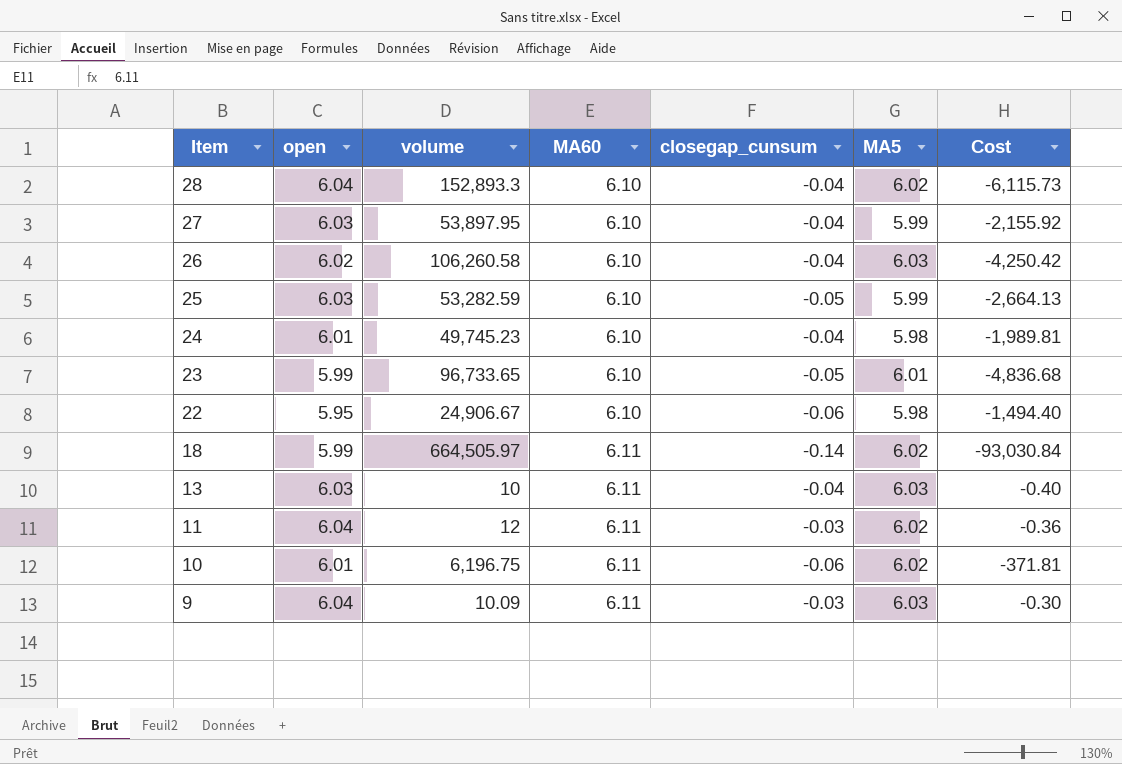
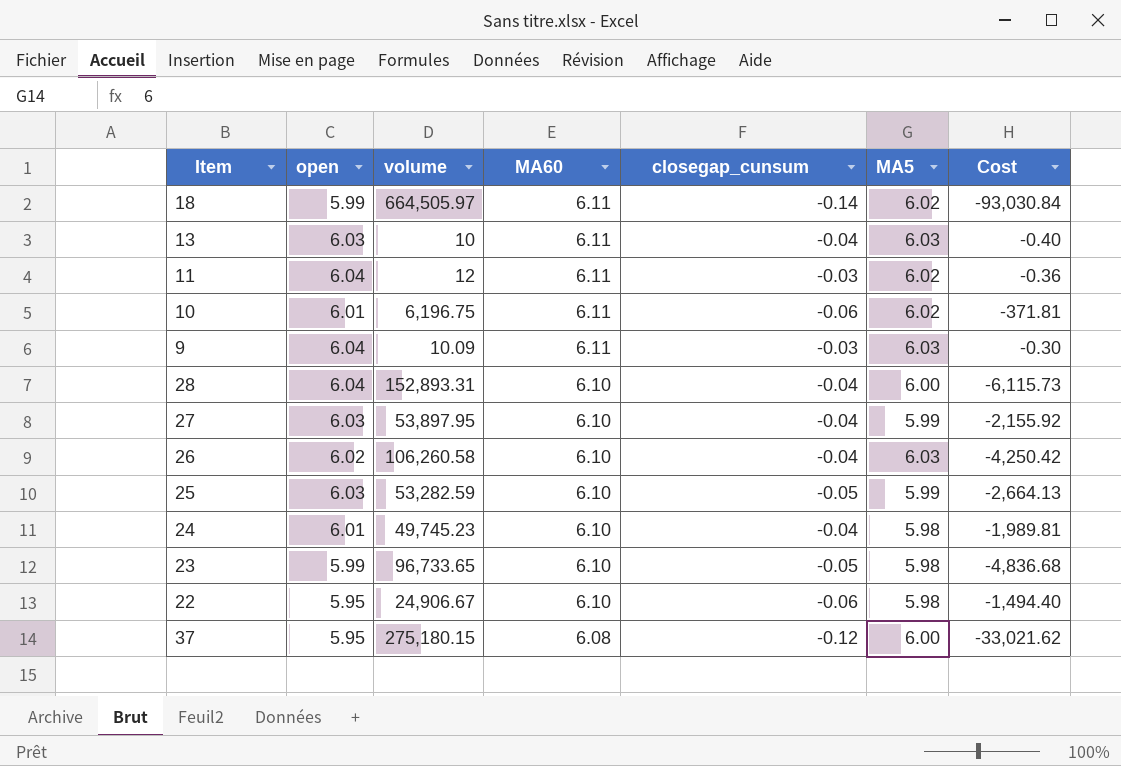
row order: Item descending -> MA60 descending
28 | volume: 152,893.3 -> 152,893.31
28 | MA5: 6.02 -> 6.00
23 | MA5: 6.01 -> 5.98
row 37: none -> 5.95 | 275,180.15 | 6.08 | -0.12 | 6.00 | -33,021.62

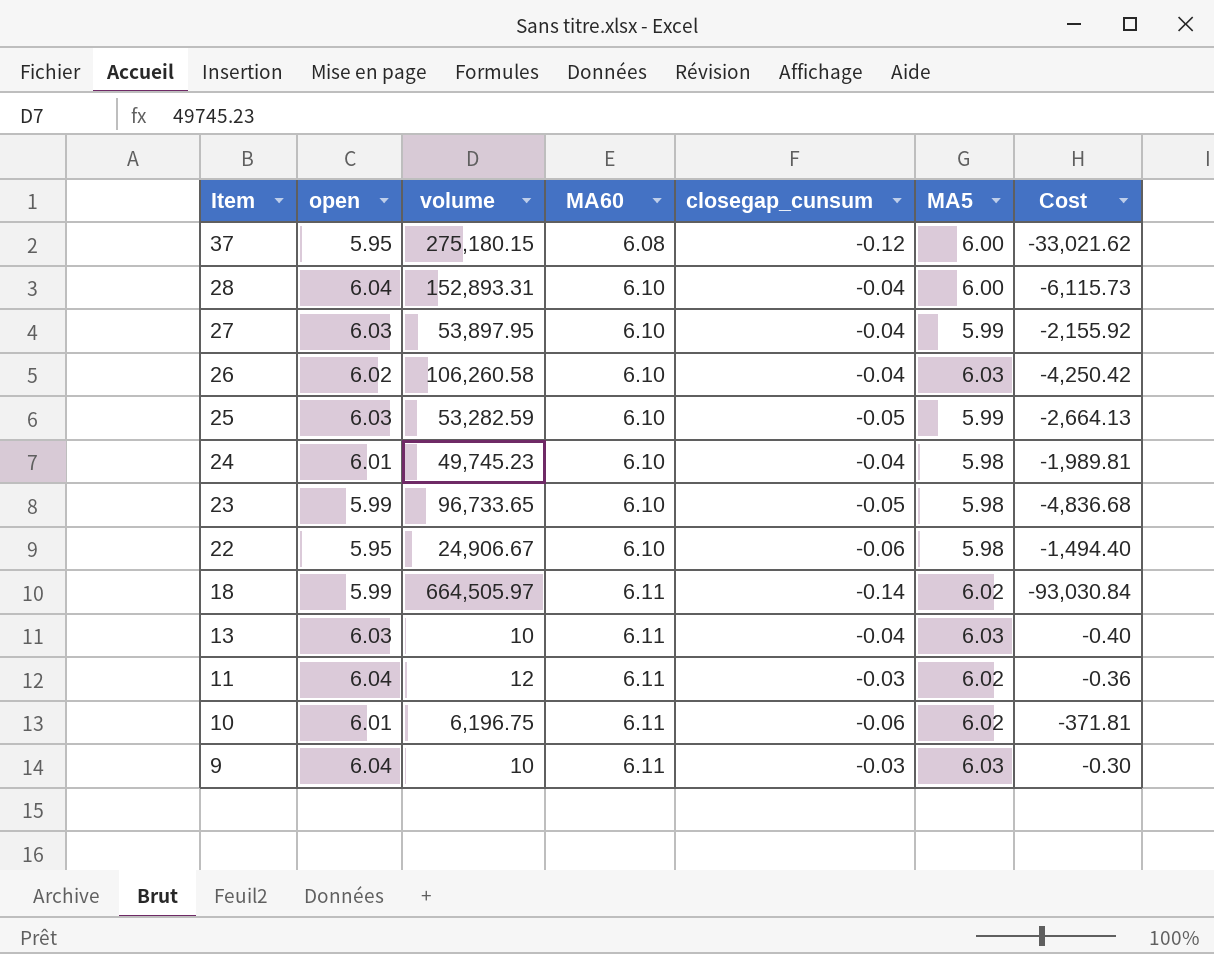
row order: MA60 descending -> Item descending
9 | volume: 10.09 -> 10

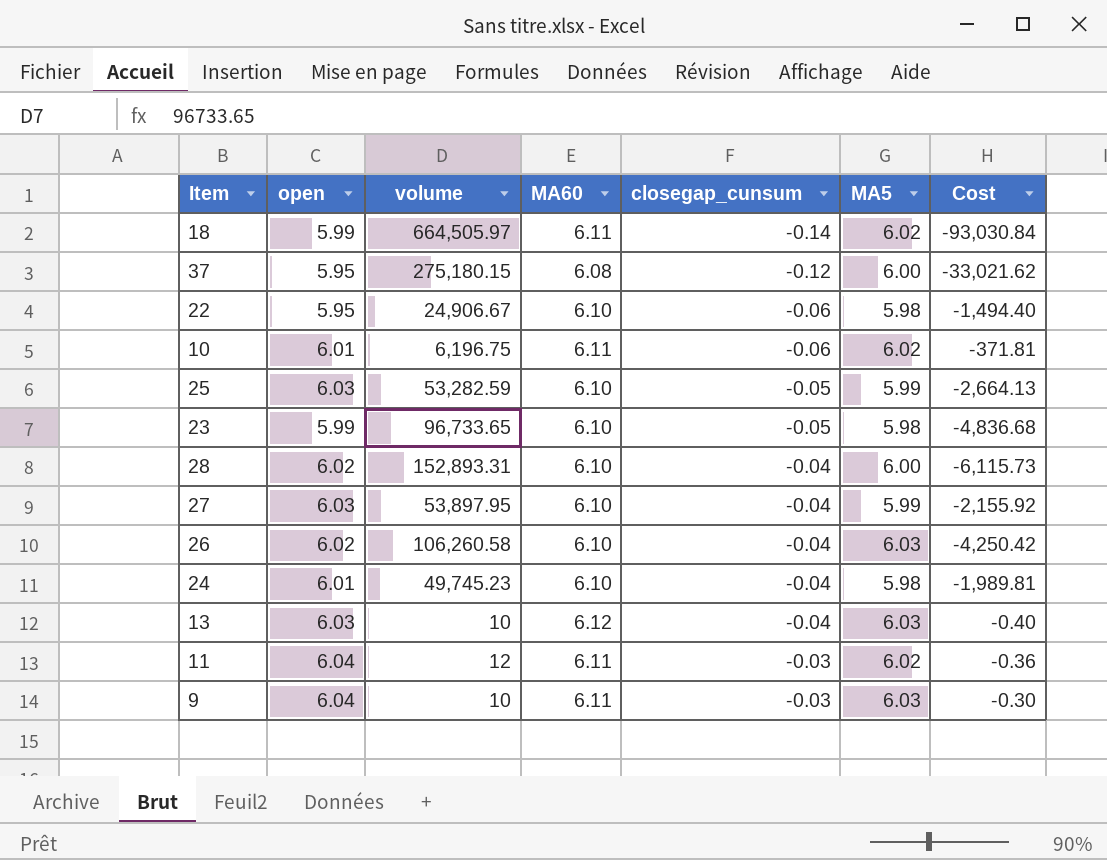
row order: Item descending -> closegap_cunsum ascending
28 | open: 6.04 -> 6.02
13 | MA60: 6.11 -> 6.12

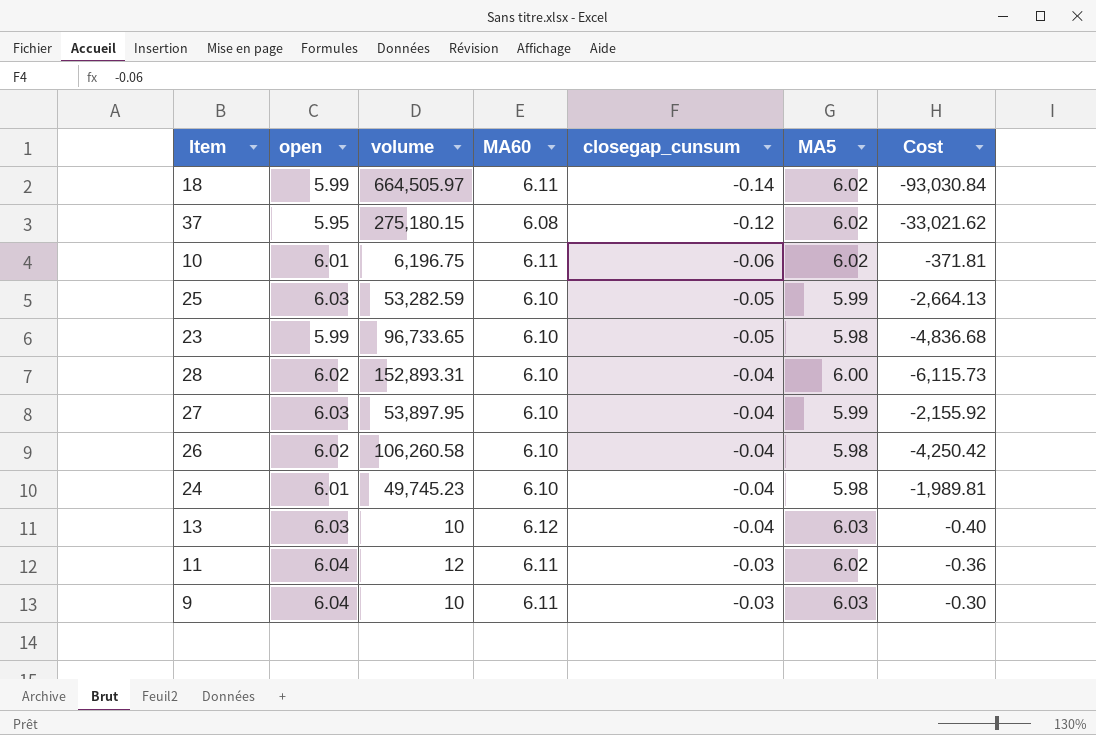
row 22: 5.95 | 24,906.67 | 6.10 | -0.06 | 5.98 | -1,494.40 -> none
37 | MA5: 6.00 -> 6.02
26 | MA5: 6.03 -> 5.98

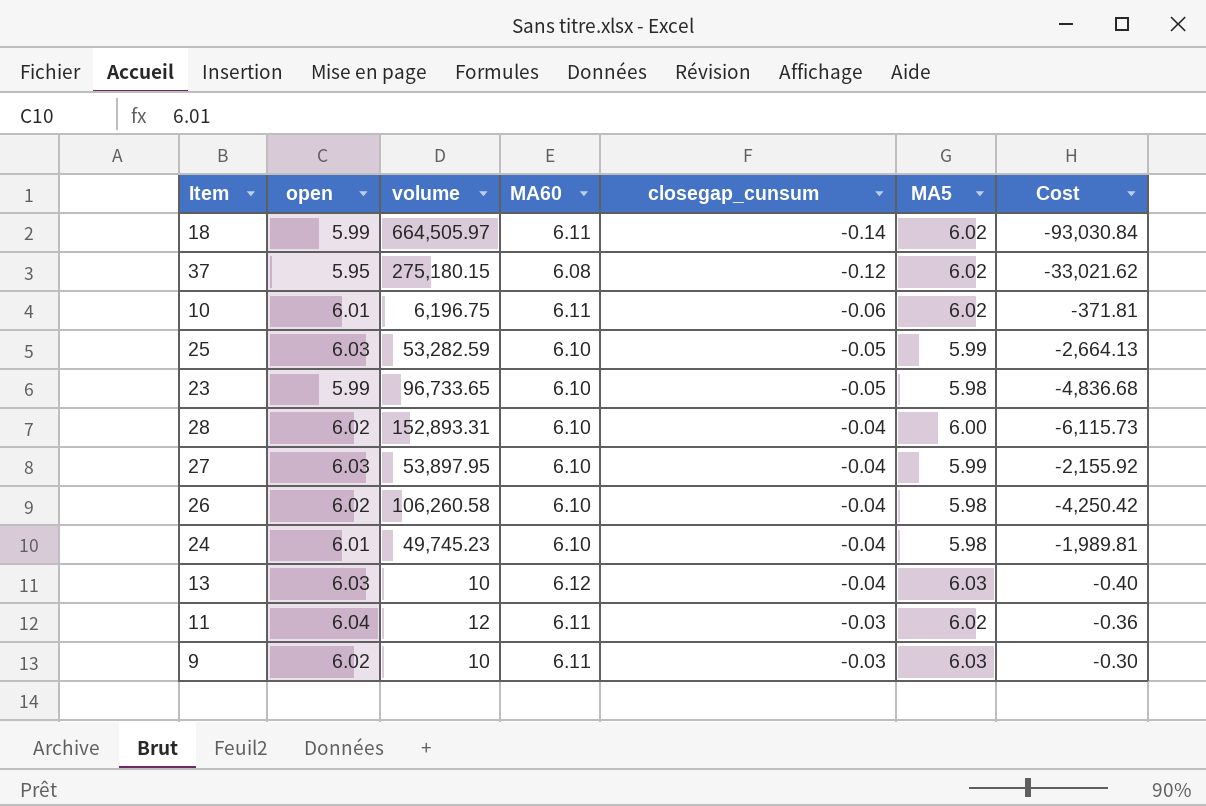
9 | open: 6.04 -> 6.02

